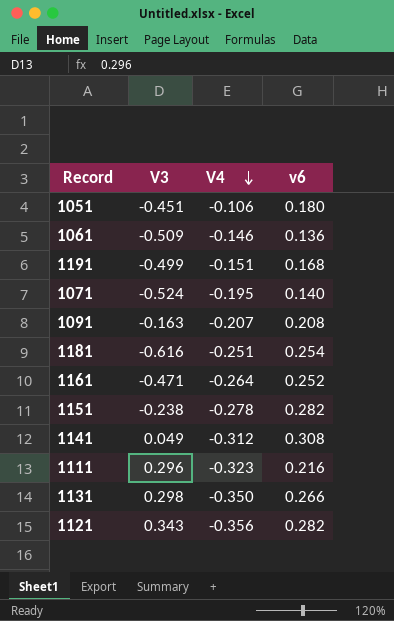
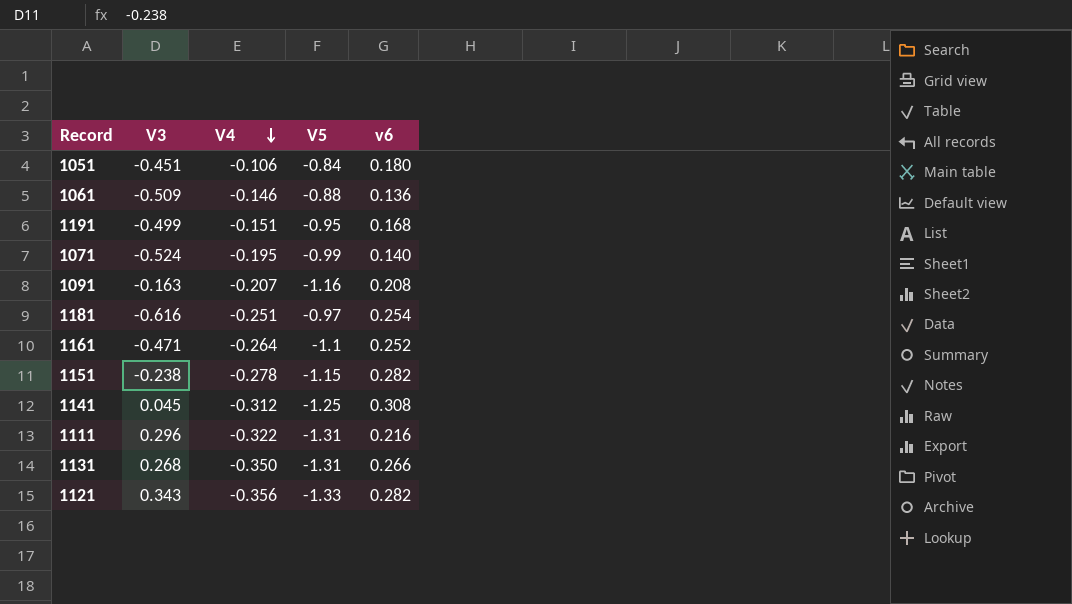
column V5 | position: none -> 4
1141 | V3: 0.049 -> 0.045
1111 | V4: -0.323 -> -0.322
1131 | V3: 0.298 -> 0.268

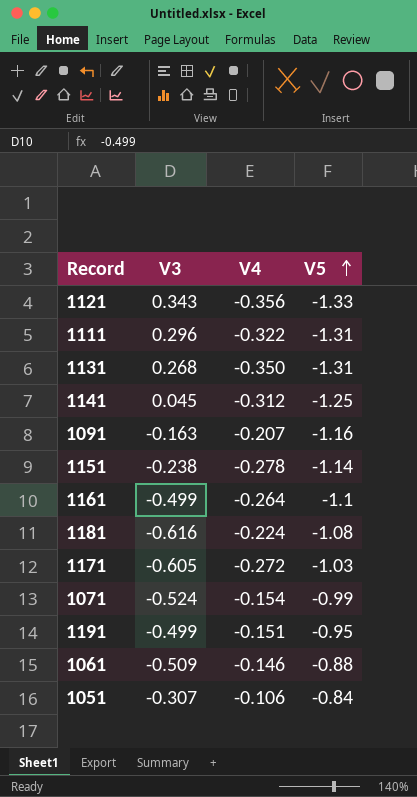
row order: V4 descending -> V5 ascending
column v6 | position: 5 -> none
1151 | V5: -1.15 -> -1.14
1161 | V3: -0.471 -> -0.499
1181 | V4: -0.251 -> -0.224
1181 | V5: -0.97 -> -1.08
row 1171: none -> -0.605 | -0.272 | -1.03
1071 | V4: -0.195 -> -0.154
1051 | V3: -0.451 -> -0.307

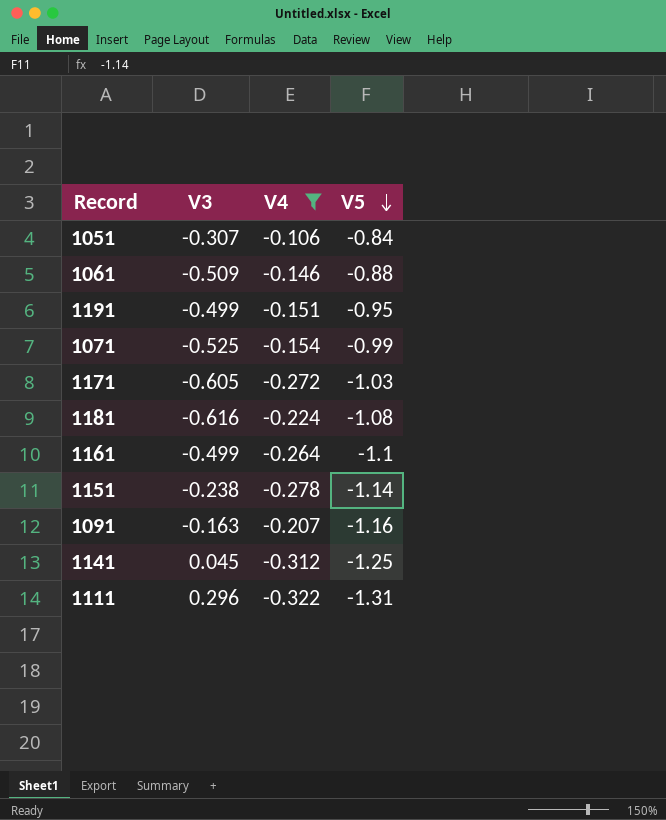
filter: none -> V4 >= -0.322
row order: V5 ascending -> V5 descending
1071 | V3: -0.524 -> -0.525

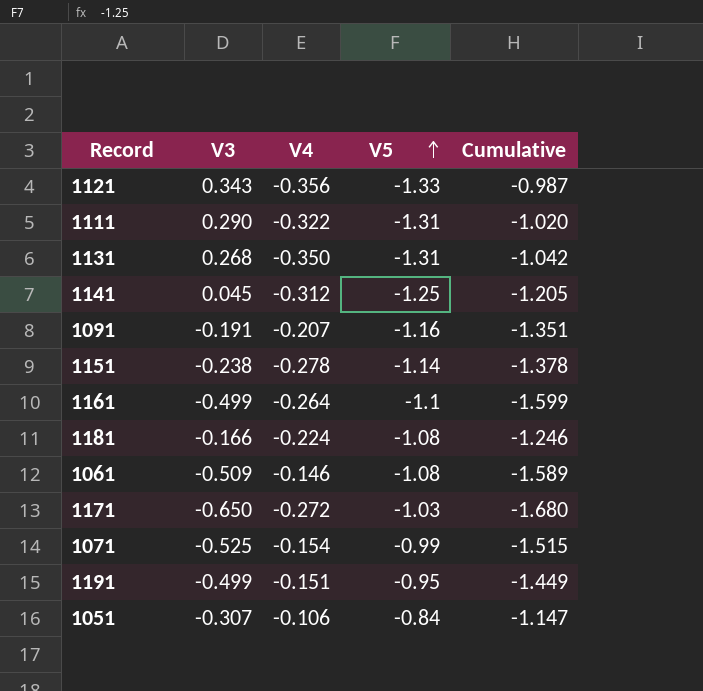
filter: V4 >= -0.322 -> none
row order: V5 descending -> V5 ascending
column Cumulative | formula: none -> [V3] + [V5]
1111 | V3: 0.296 -> 0.290
1091 | V3: -0.163 -> -0.191
1181 | V3: -0.616 -> -0.166
1061 | V5: -0.88 -> -1.08
1171 | V3: -0.605 -> -0.650

